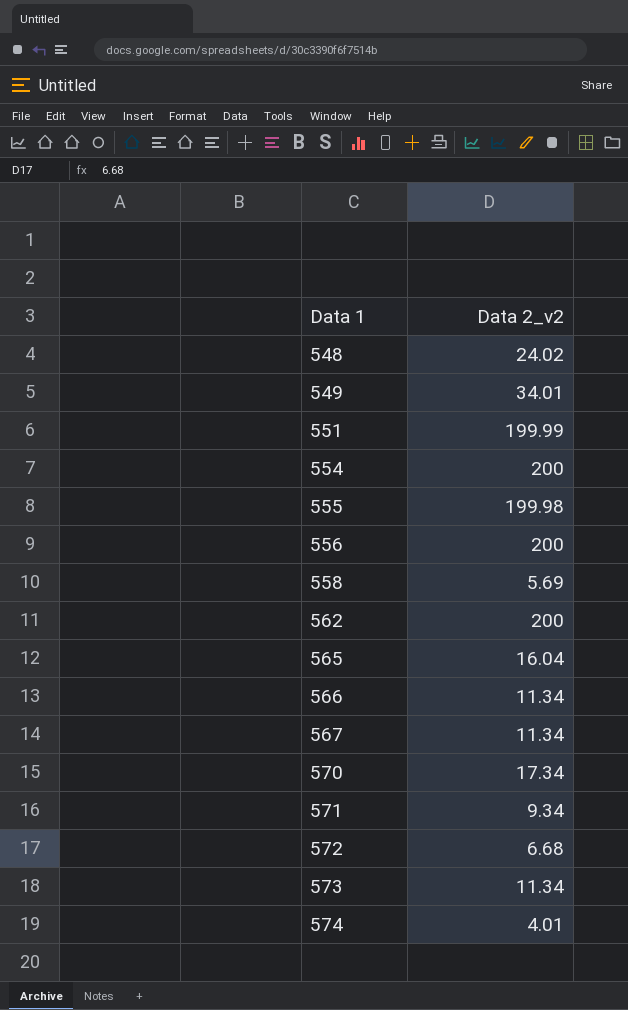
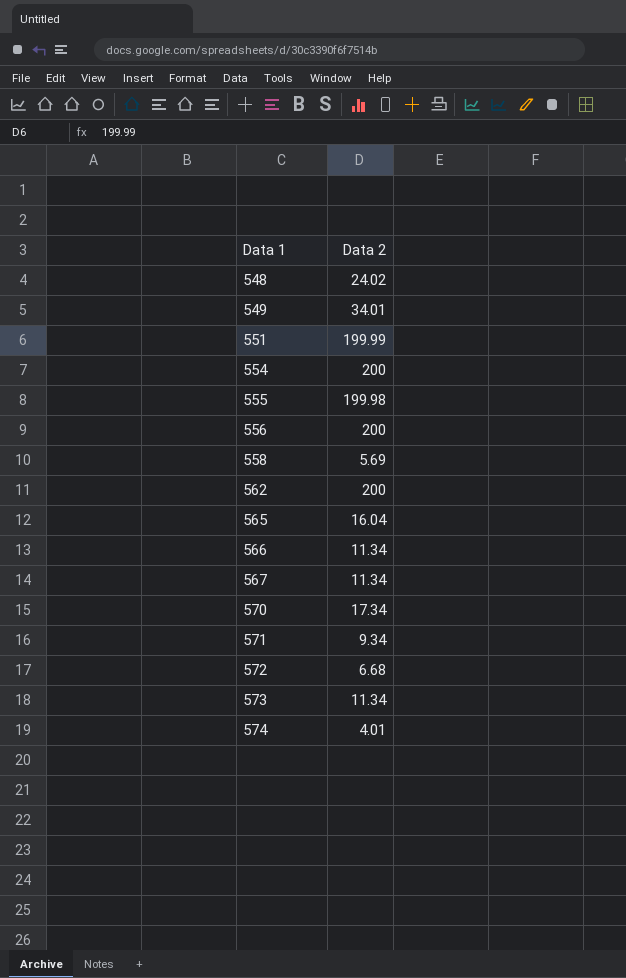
column name: Data 2_v2 -> Data 2

